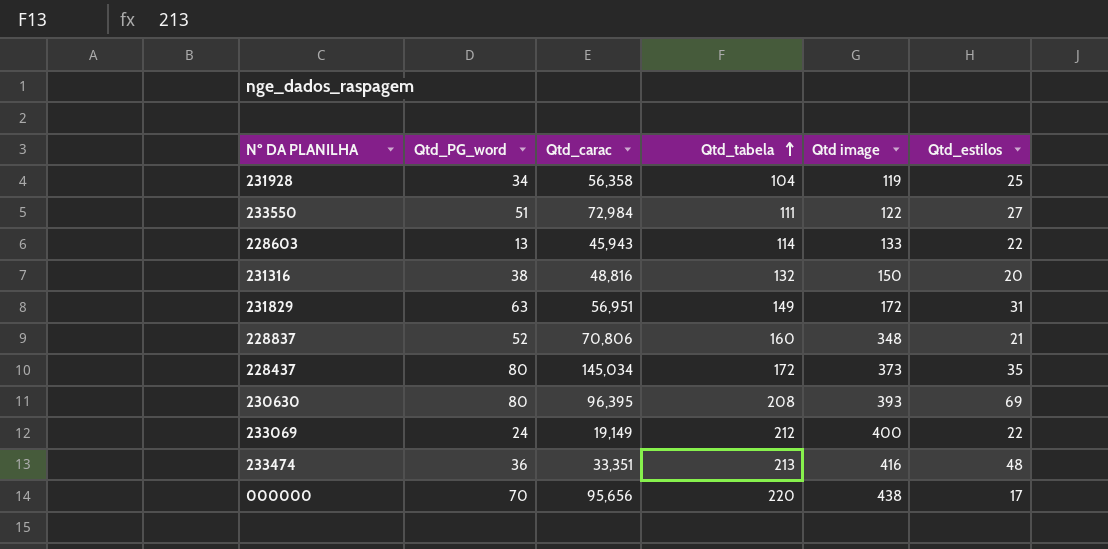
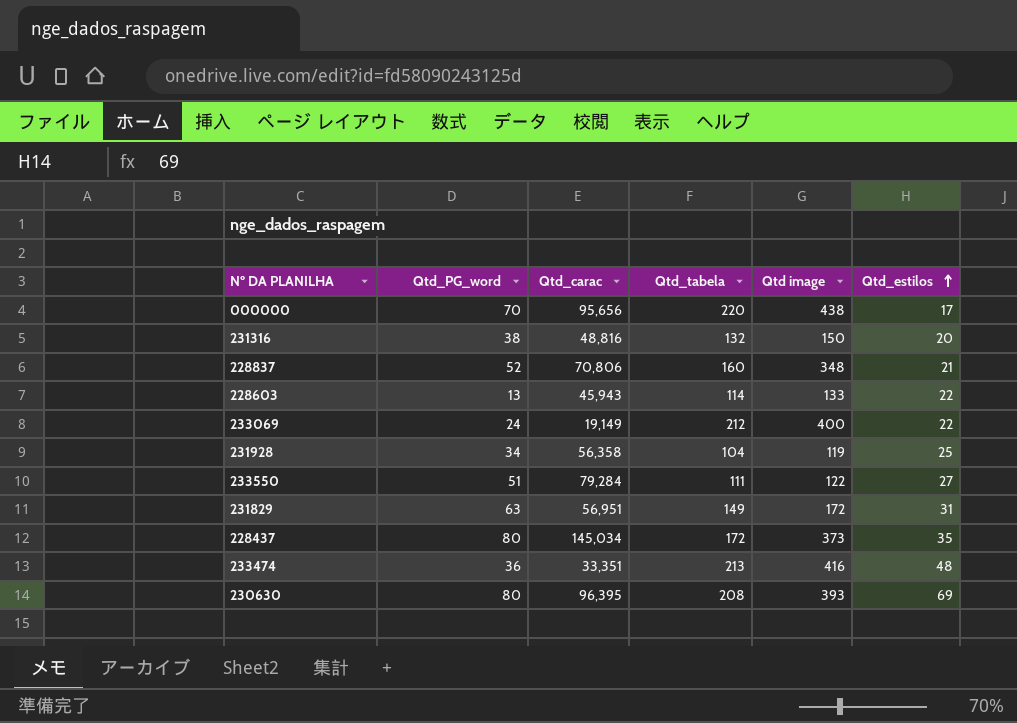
row order: Qtd_tabela ascending -> Qtd_estilos ascending
233550 | Qtd_carac: 72,984 -> 79,284

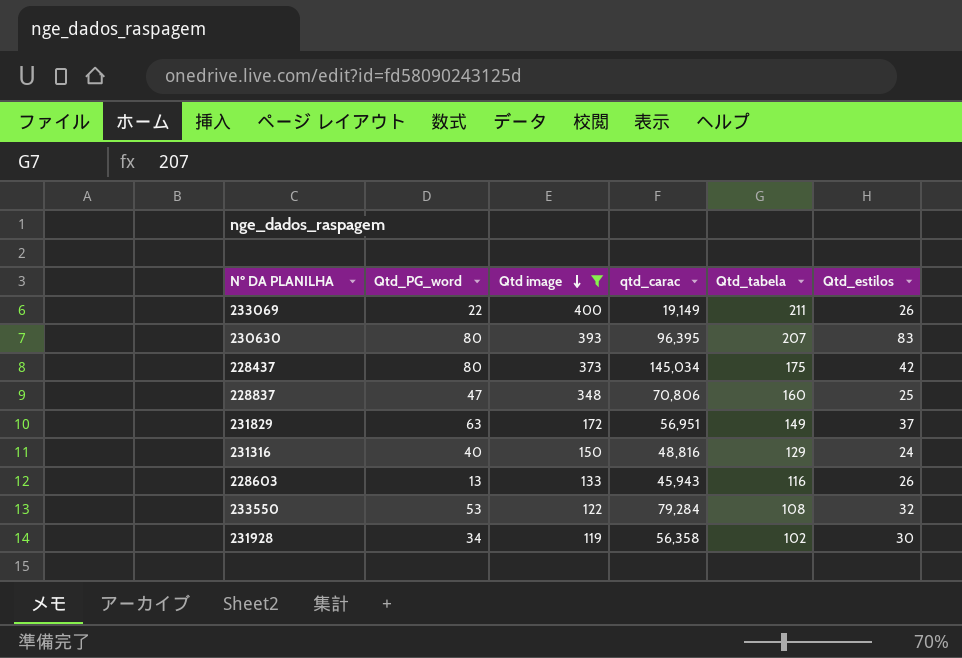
filter: none -> Qtd image <= 400
row order: Qtd_estilos ascending -> Qtd image descending
column Qtd image | position: 5 -> 3
column name: Qtd_carac -> qtd_carac
233069 | Qtd_PG_word: 24 -> 22
233069 | Qtd_tabela: 212 -> 211
233069 | Qtd_estilos: 22 -> 26
230630 | Qtd_tabela: 208 -> 207
230630 | Qtd_estilos: 69 -> 83
228437 | Qtd_tabela: 172 -> 175
228437 | Qtd_estilos: 35 -> 42
228837 | Qtd_PG_word: 52 -> 47
228837 | Qtd_estilos: 21 -> 25
231829 | Qtd_estilos: 31 -> 37
231316 | Qtd_PG_word: 38 -> 40
231316 | Qtd_tabela: 132 -> 129
231316 | Qtd_estilos: 20 -> 24
228603 | Qtd_tabela: 114 -> 116
228603 | Qtd_estilos: 22 -> 26
233550 | Qtd_PG_word: 51 -> 53
233550 | Qtd_tabela: 111 -> 108
233550 | Qtd_estilos: 27 -> 32
231928 | Qtd_tabela: 104 -> 102
231928 | Qtd_estilos: 25 -> 30

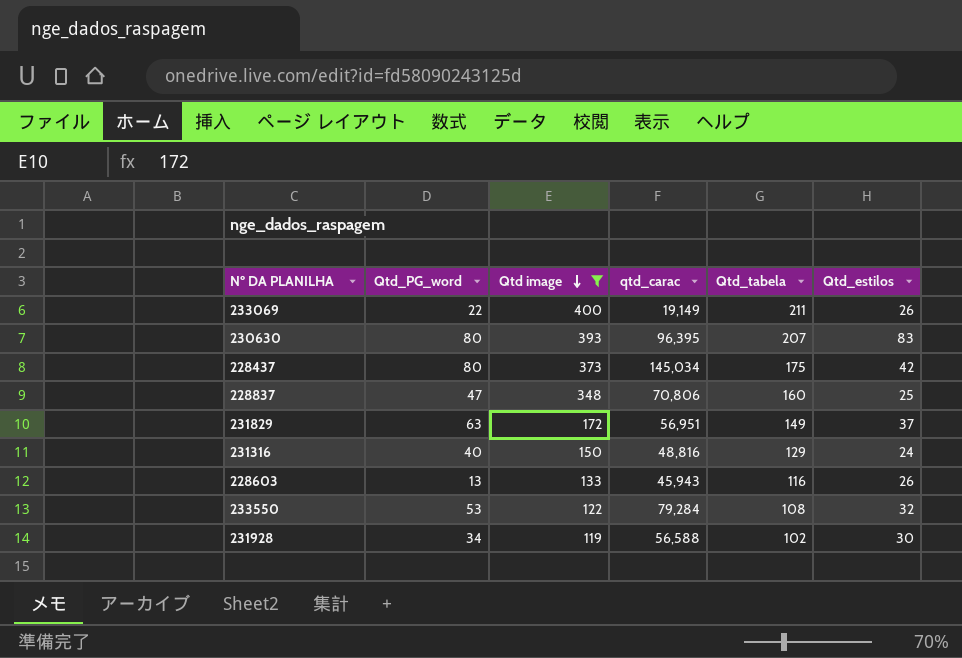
231928 | qtd_carac: 56,358 -> 56,588

